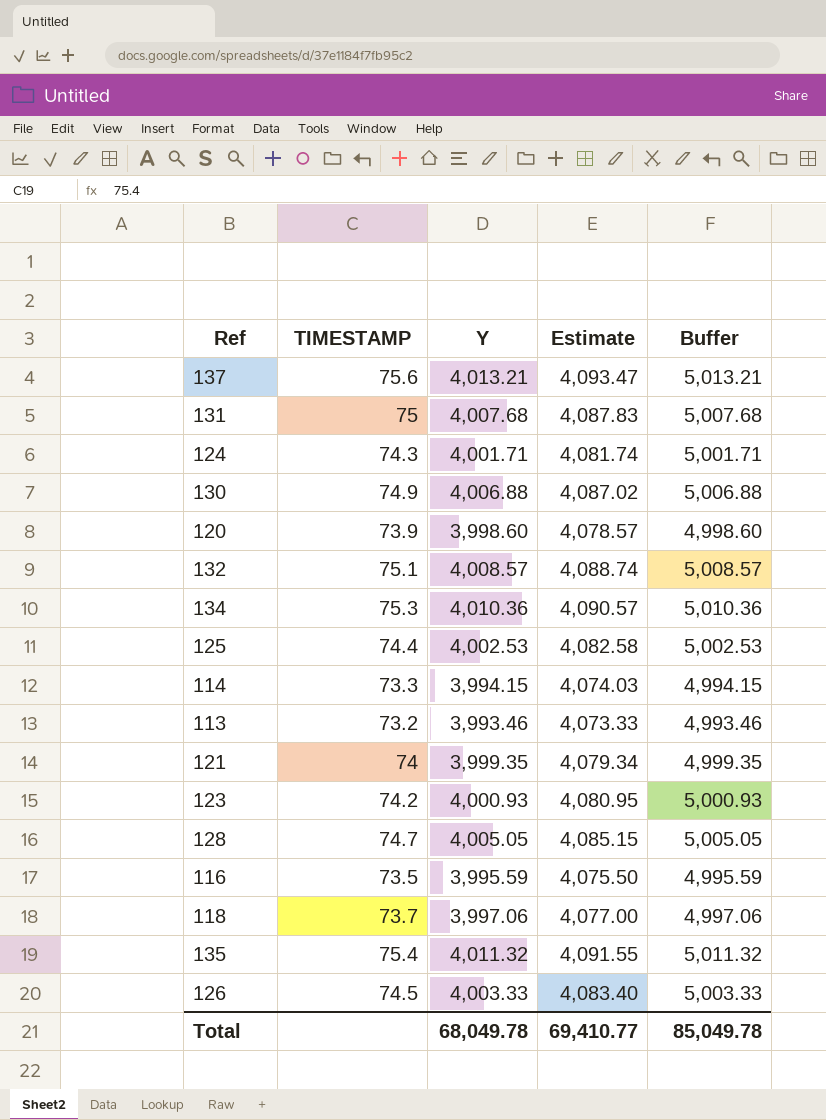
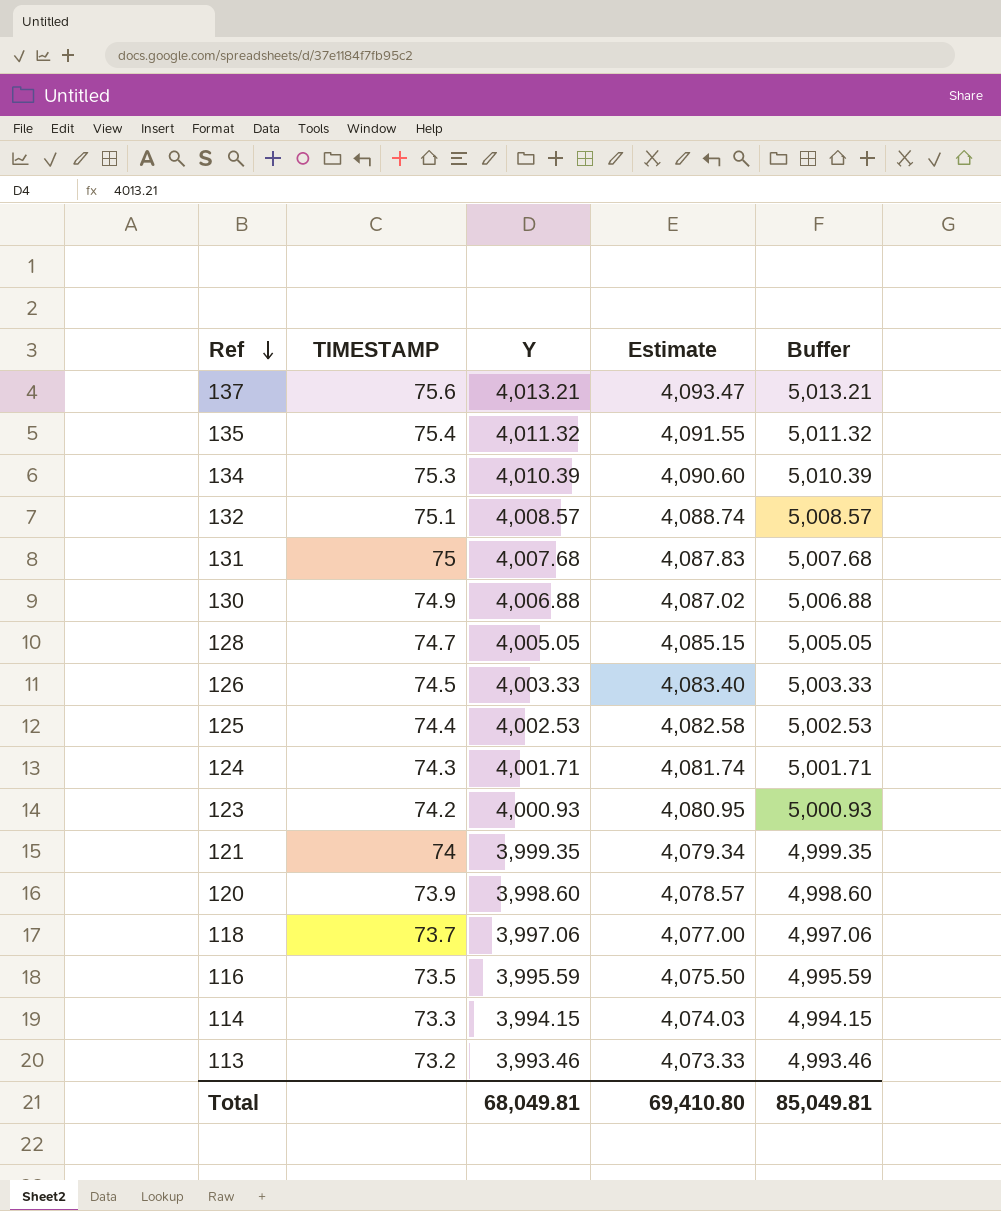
row order: none -> Ref descending
134 | Y: 4,010.36 -> 4,010.39
134 | Estimate: 4,090.57 -> 4,090.60
134 | Buffer: 5,010.36 -> 5,010.39
Total | Y: 68,049.78 -> 68,049.81
Total | Estimate: 69,410.77 -> 69,410.80
Total | Buffer: 85,049.78 -> 85,049.81

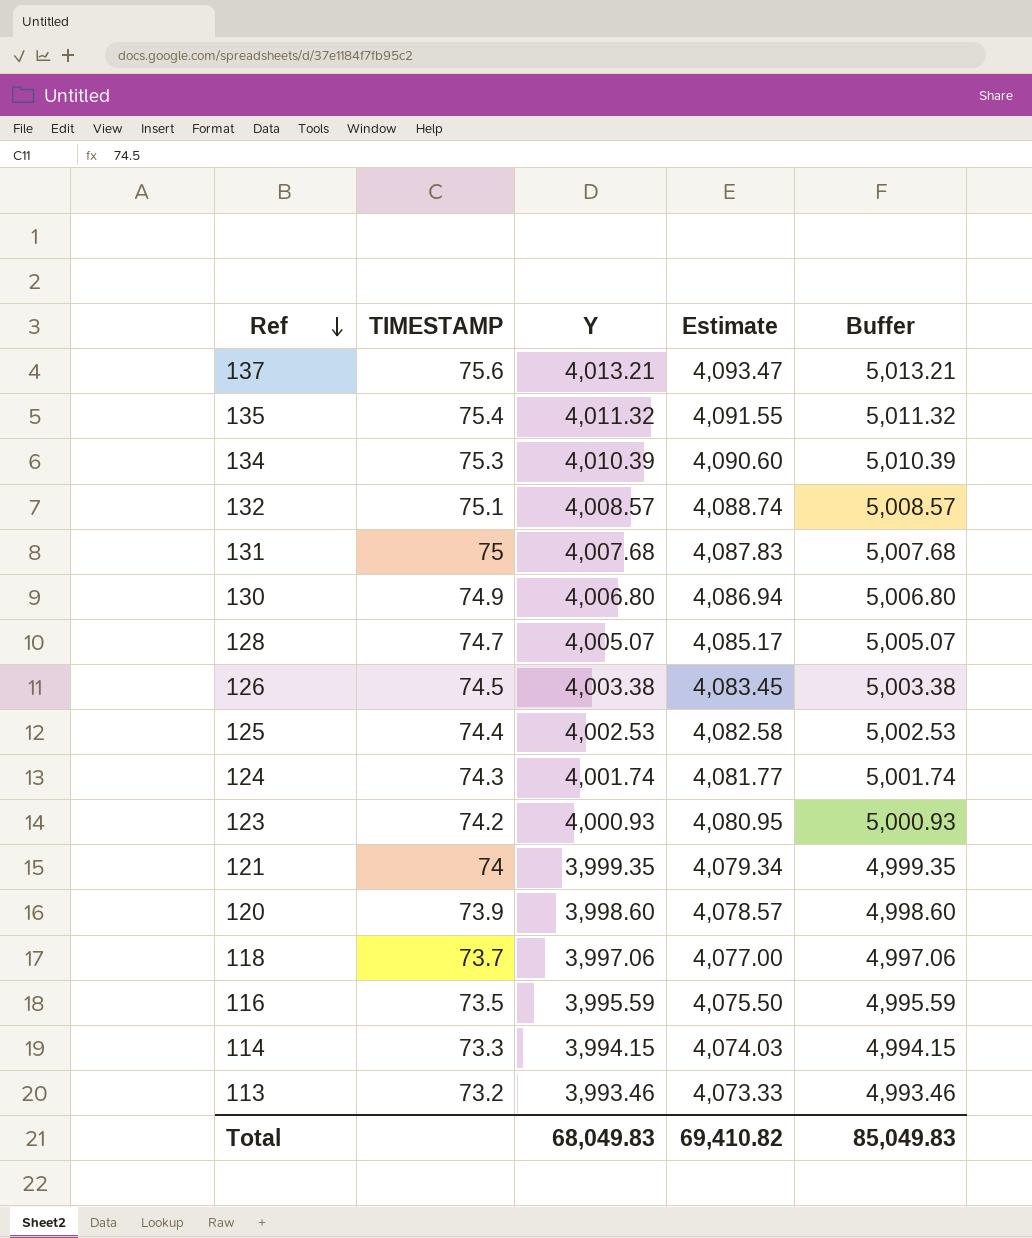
130 | Y: 4,006.88 -> 4,006.80
130 | Estimate: 4,087.02 -> 4,086.94
130 | Buffer: 5,006.88 -> 5,006.80
128 | Y: 4,005.05 -> 4,005.07
128 | Estimate: 4,085.15 -> 4,085.17
128 | Buffer: 5,005.05 -> 5,005.07
126 | Y: 4,003.33 -> 4,003.38
126 | Estimate: 4,083.40 -> 4,083.45
126 | Buffer: 5,003.33 -> 5,003.38
124 | Y: 4,001.71 -> 4,001.74
124 | Estimate: 4,081.74 -> 4,081.77
124 | Buffer: 5,001.71 -> 5,001.74
Total | Y: 68,049.81 -> 68,049.83
Total | Estimate: 69,410.80 -> 69,410.82
Total | Buffer: 85,049.81 -> 85,049.83

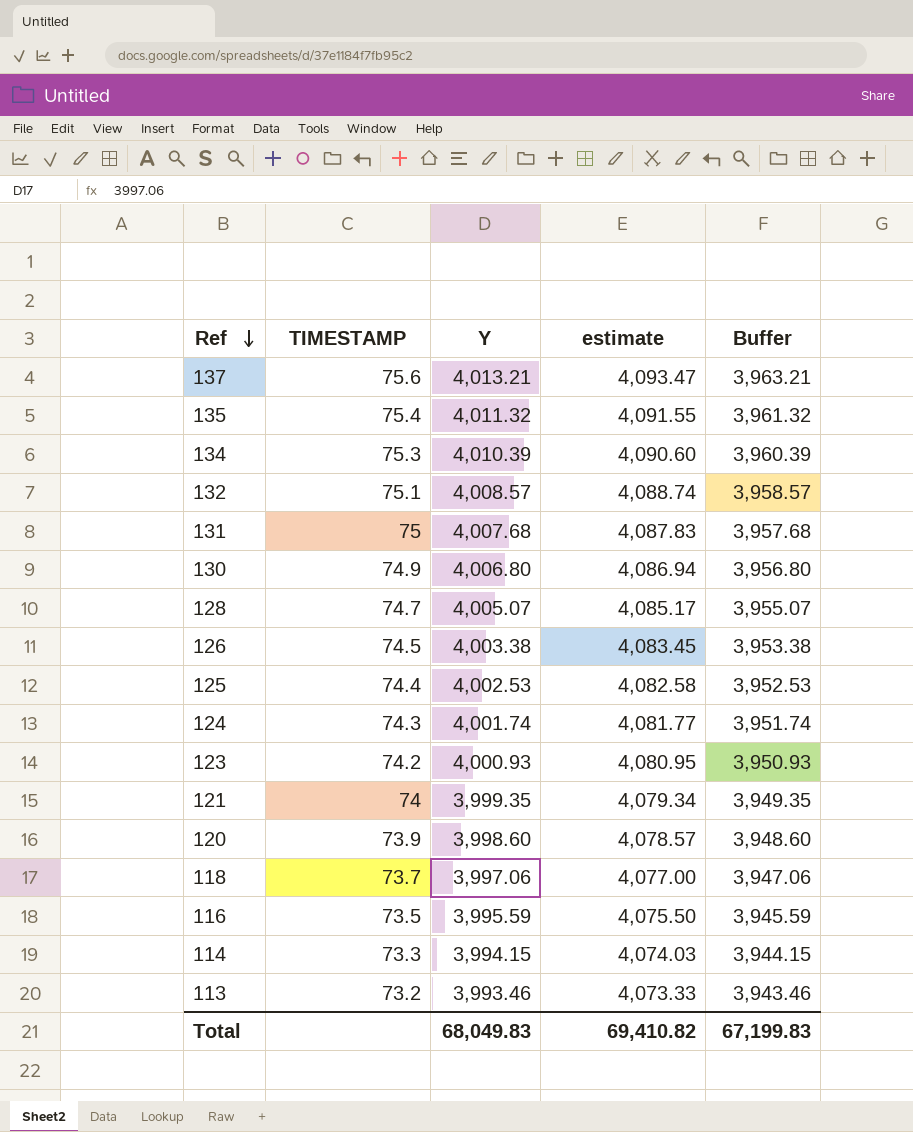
column name: Estimate -> estimate
column Buffer | formula: [Y] + 1000 -> [Y] - 50
Total | Buffer: 85,049.83 -> 67,199.83

